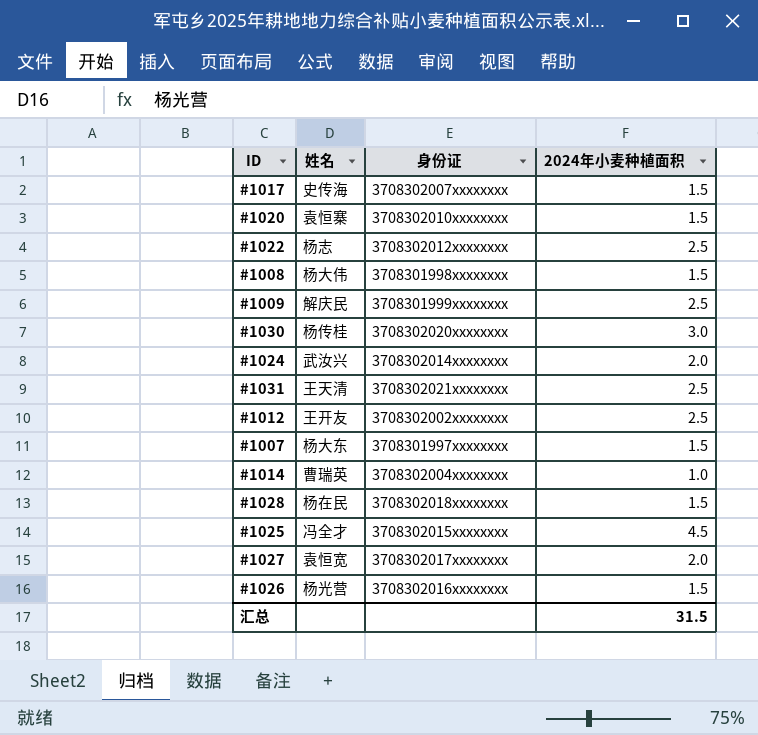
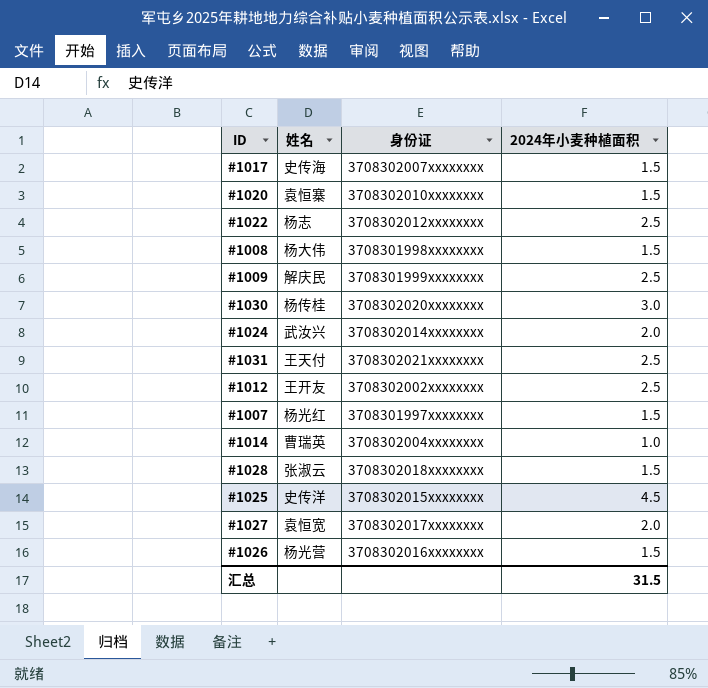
#1031 | 姓名: 王天清 -> 王天付
#1007 | 姓名: 杨大东 -> 杨光红
#1028 | 姓名: 杨在民 -> 张淑云
#1025 | 姓名: 冯全才 -> 史传洋

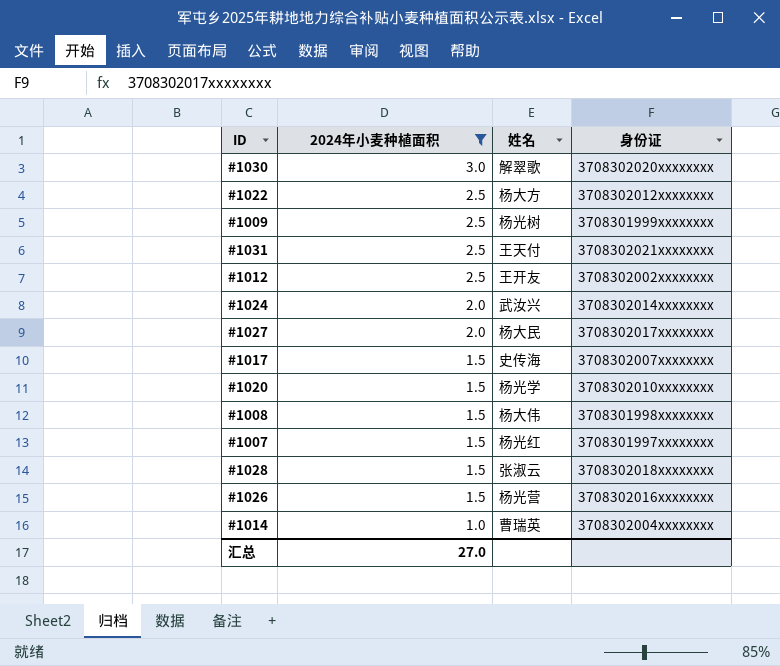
filter: none -> 2024年小麦种植面积 != 4.5
row order: none -> 2024年小麦种植面积 descending
column 2024年小麦种植面积 | position: 4 -> 2
#1030 | 姓名: 杨传桂 -> 解翠歌
#1022 | 姓名: 杨志 -> 杨大方
#1009 | 姓名: 解庆民 -> 杨光树
#1027 | 姓名: 袁恒宽 -> 杨大民
#1020 | 姓名: 袁恒寨 -> 杨光学
汇总 | 2024年小麦种植面积: 31.5 -> 27.0

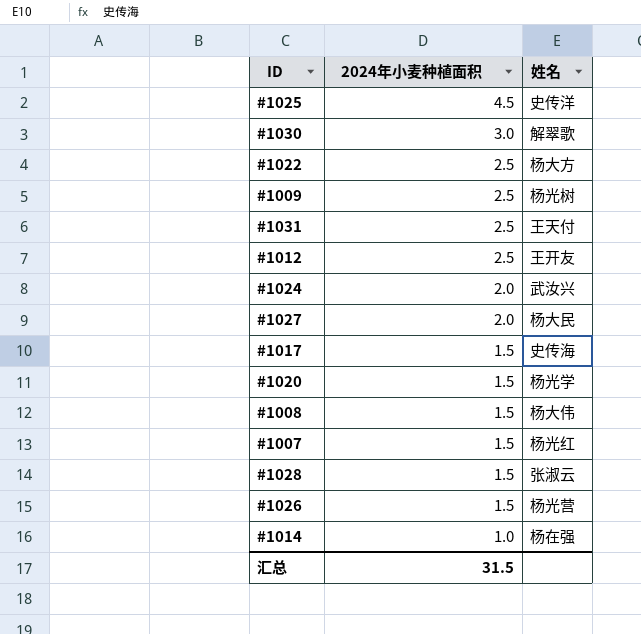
filter: 2024年小麦种植面积 != 4.5 -> none
column 身份证 | position: 4 -> none
#1014 | 姓名: 曹瑞英 -> 杨在强
汇总 | 2024年小麦种植面积: 27.0 -> 31.5

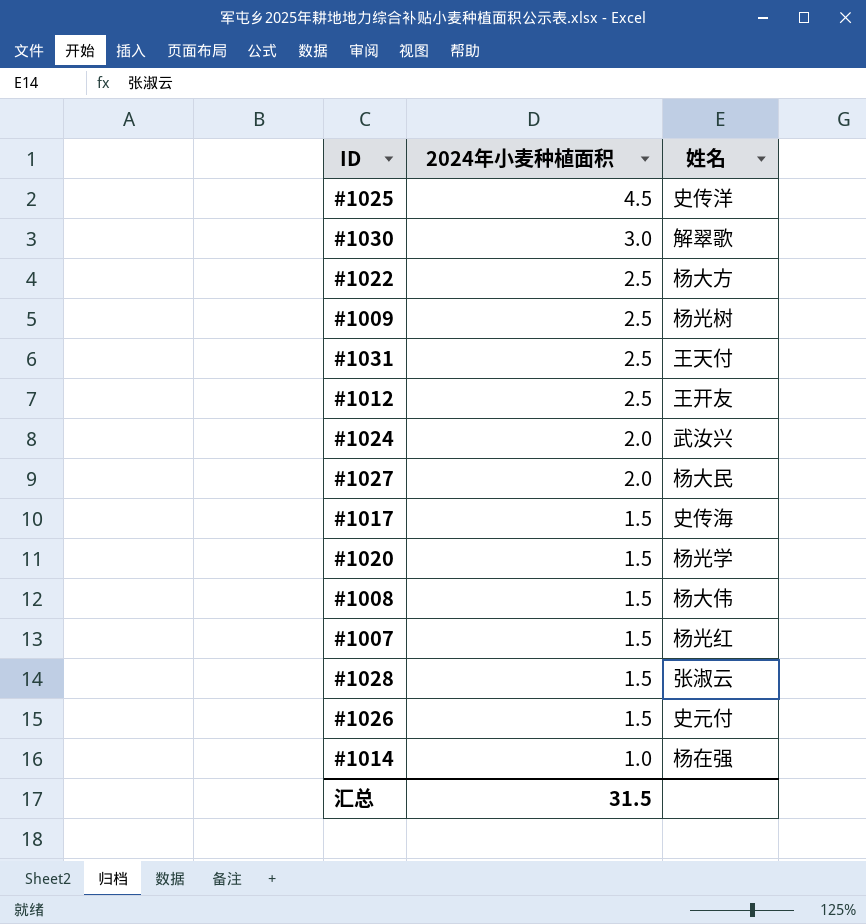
#1026 | 姓名: 杨光营 -> 史元付

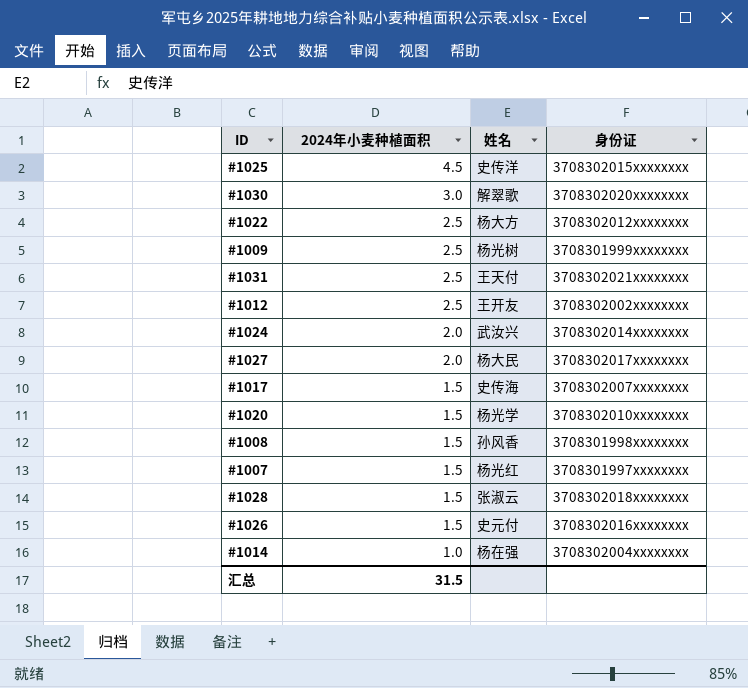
column 身份证 | position: none -> 4
#1008 | 姓名: 杨大伟 -> 孙风香

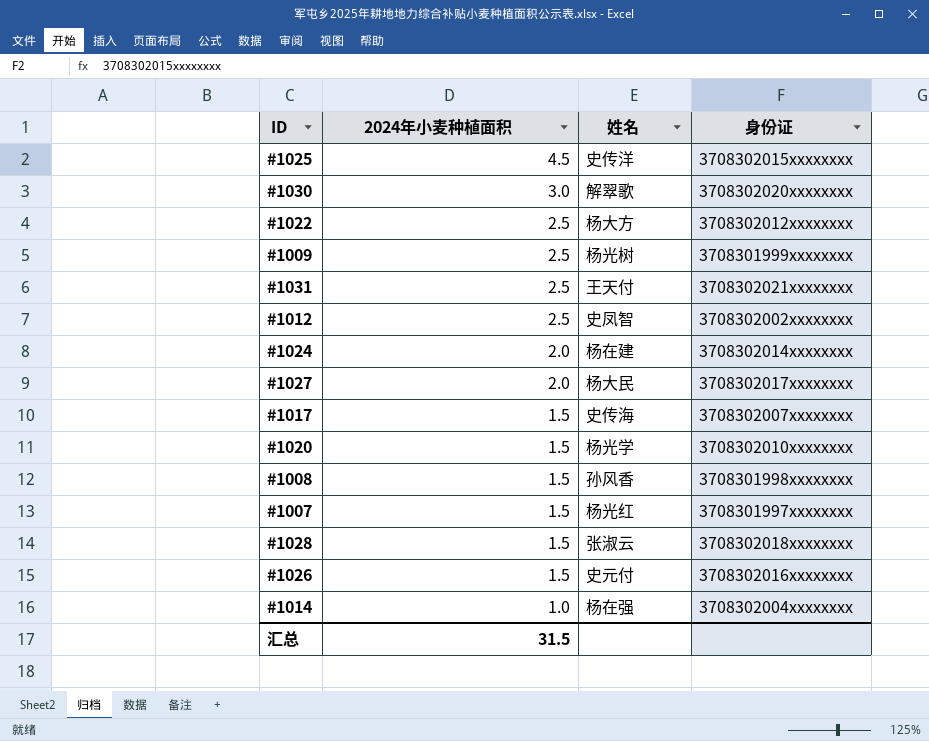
#1012 | 姓名: 王开友 -> 史凤智
#1024 | 姓名: 武汝兴 -> 杨在建

